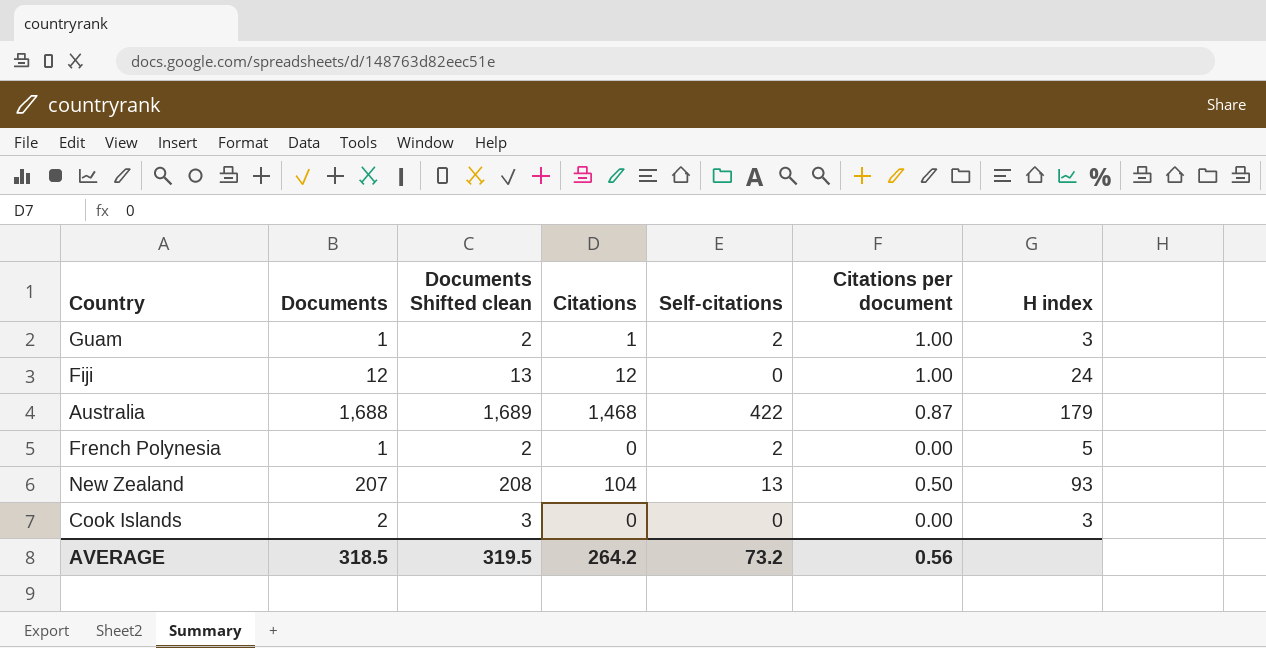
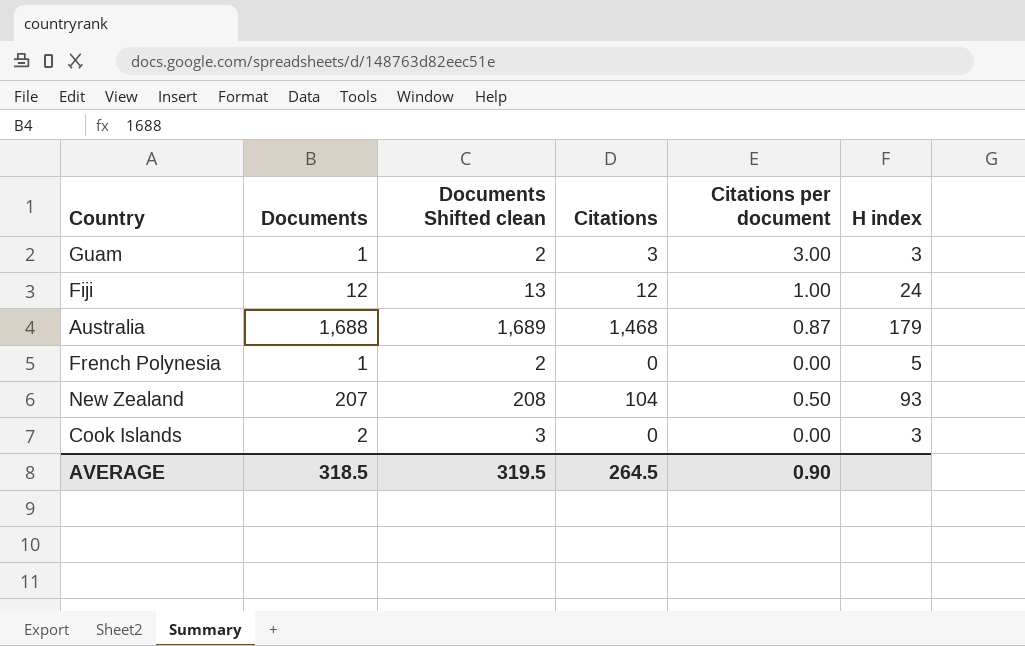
column Self-citations | position: 5 -> none
Guam | Citations: 1 -> 3
Guam | Citations per document: 1.00 -> 3.00
AVERAGE | Citations: 264.2 -> 264.5
AVERAGE | Citations per document: 0.56 -> 0.90

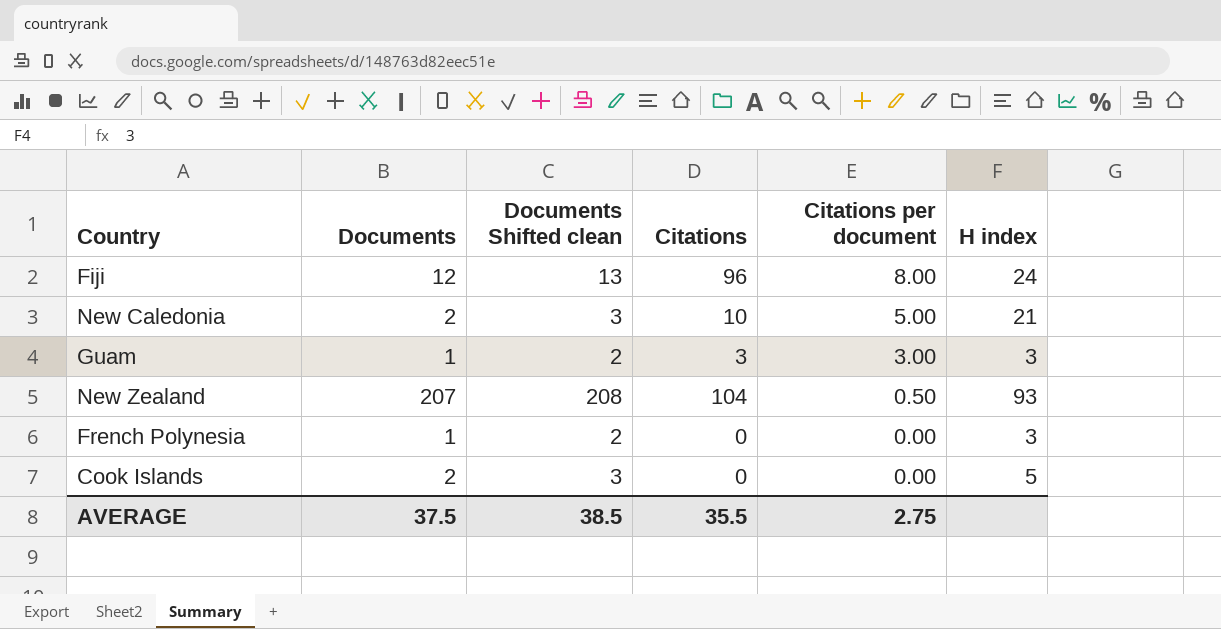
row order: none -> Citations per document descending
row Australia: 1,688 | 1,689 | 1,468 | 0.87 | 179 -> none
Fiji | Citations: 12 -> 96
Fiji | Citations per document: 1.00 -> 8.00
row New Caledonia: none -> 2 | 3 | 10 | 5.00 | 21
French Polynesia | H index: 5 -> 3
Cook Islands | H index: 3 -> 5
AVERAGE | Documents: 318.5 -> 37.5
AVERAGE | Documents Shifted clean: 319.5 -> 38.5
AVERAGE | Citations: 264.5 -> 35.5
AVERAGE | Citations per document: 0.90 -> 2.75

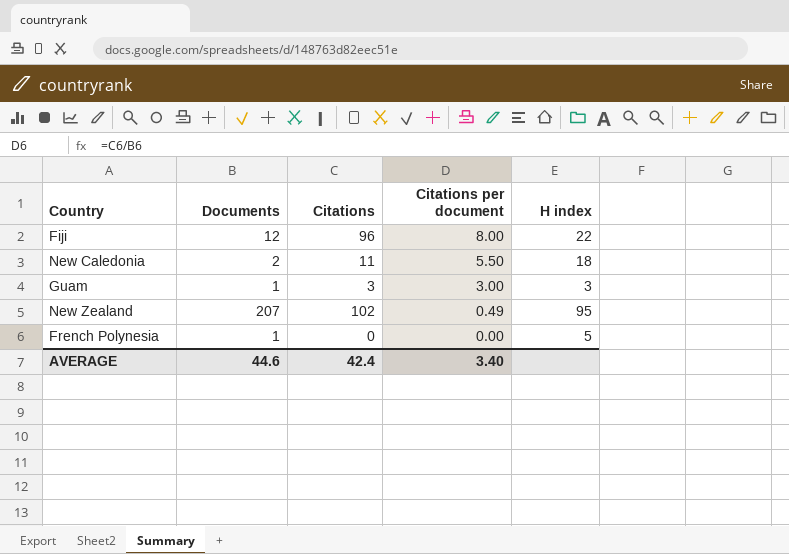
column Documents Shifted clean | formula: [Documents] + 1 -> none
row Cook Islands: 2 | 3 | 0 | 0.00 | 5 -> none
Fiji | H index: 24 -> 22
New Caledonia | Citations: 10 -> 11
New Caledonia | Citations per document: 5.00 -> 5.50
New Caledonia | H index: 21 -> 18
New Zealand | Citations: 104 -> 102
New Zealand | Citations per document: 0.50 -> 0.49
New Zealand | H index: 93 -> 95
French Polynesia | H index: 3 -> 5
AVERAGE | Documents: 37.5 -> 44.6
AVERAGE | Citations: 35.5 -> 42.4
AVERAGE | Citations per document: 2.75 -> 3.40

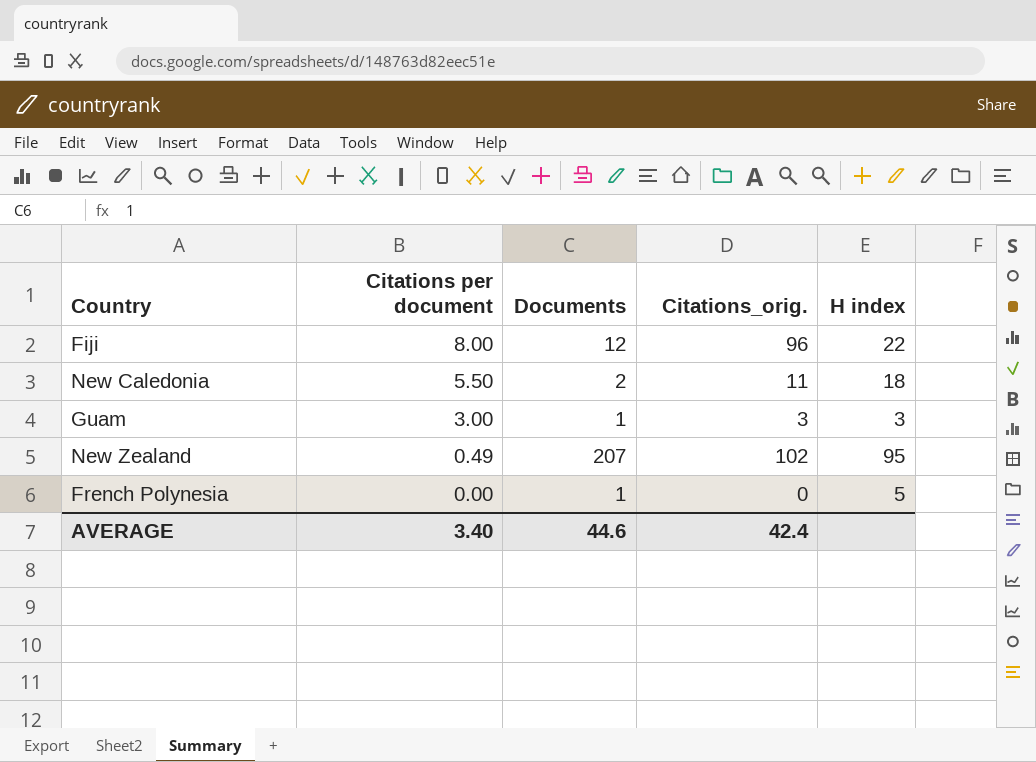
column Citations per document | position: 4 -> 2
column name: Citations -> Citations_orig.

